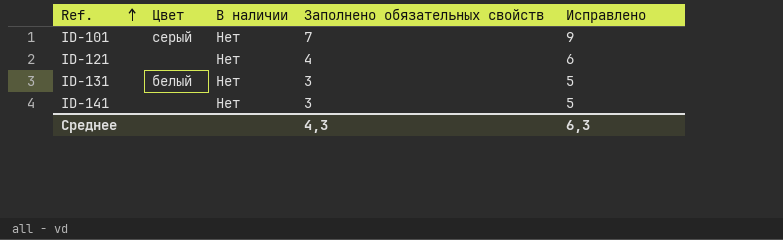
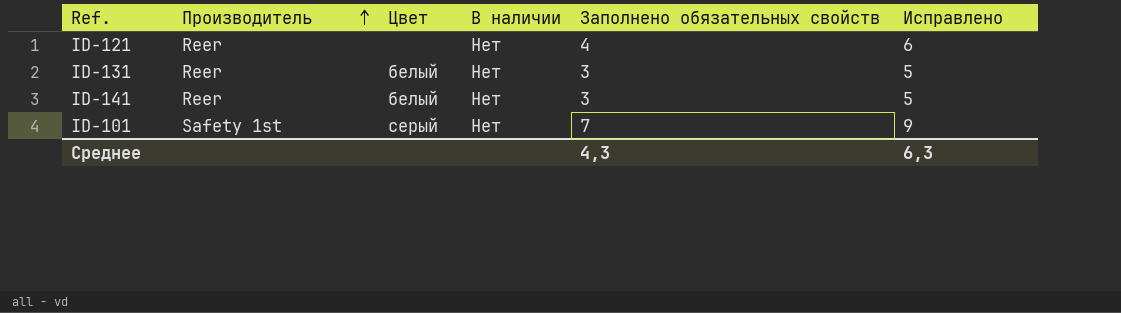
row order: Ref. ascending -> Производитель ascending
column Производитель | position: none -> 2
ID-141 | Цвет: none -> белый

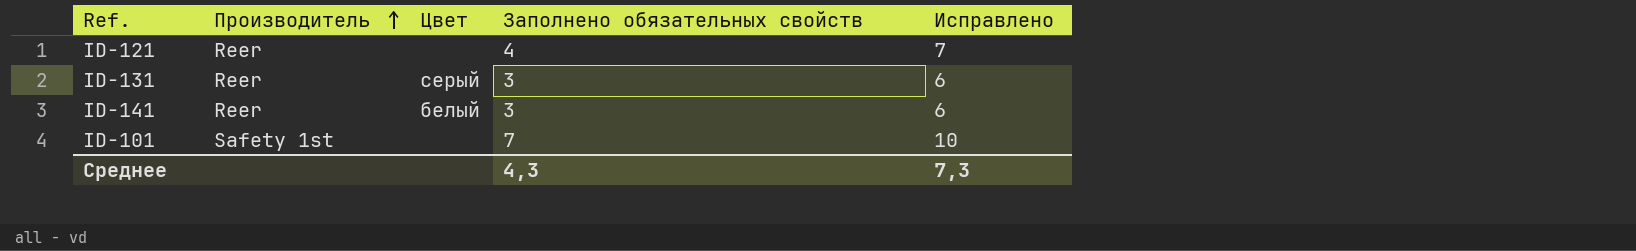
column В наличии | position: 4 -> none
column Исправлено | formula: [Заполнено обязательных свойств] + 2 -> [Заполнено обязательных свойств] + 3
ID-131 | Цвет: белый -> серый
ID-101 | Цвет: серый -> none
Среднее | Исправлено: 6,3 -> 7,3

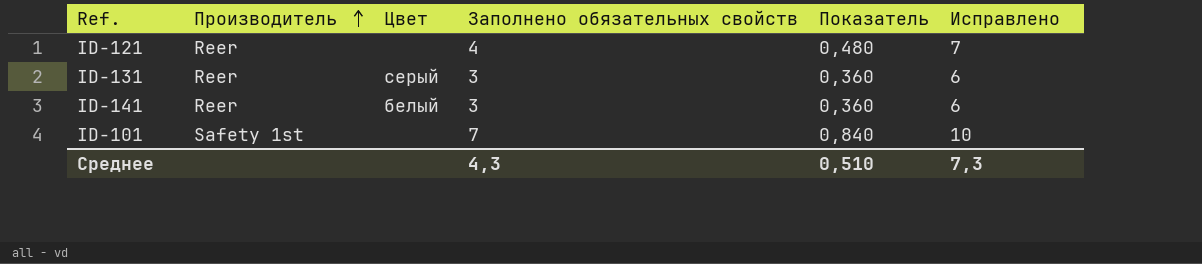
column Показатель | formula: none -> [Заполнено обязательных свойств] * 0,12

